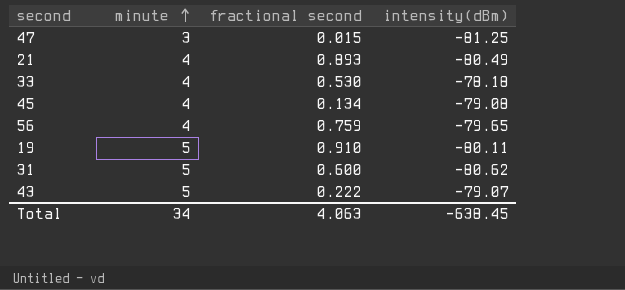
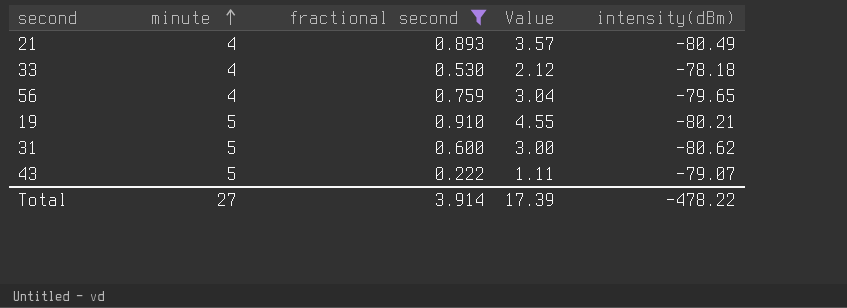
filter: none -> fractional second >= 0.222
column Value | formula: none -> [minute] * [fractional second]
19 | intensity(dBm): -80.11 -> -80.21
Total | minute: 34 -> 27
Total | fractional second: 4.063 -> 3.914
Total | intensity(dBm): -638.45 -> -478.22

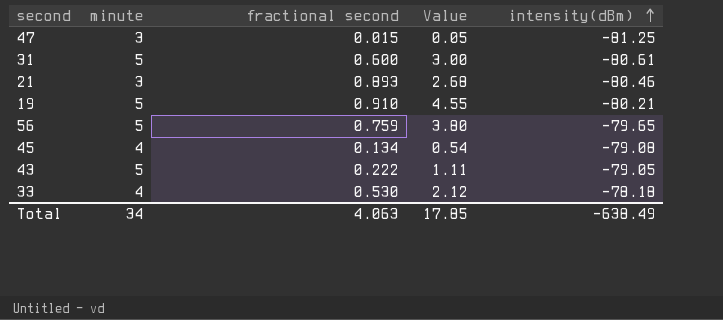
filter: fractional second >= 0.222 -> none
row order: minute ascending -> intensity(dBm) ascending
31 | intensity(dBm): -80.62 -> -80.61
21 | minute: 4 -> 3
21 | Value: 3.57 -> 2.68
21 | intensity(dBm): -80.49 -> -80.46
56 | minute: 4 -> 5
56 | Value: 3.04 -> 3.80
43 | intensity(dBm): -79.07 -> -79.05
Total | minute: 27 -> 34
Total | fractional second: 3.914 -> 4.063
Total | Value: 17.39 -> 17.85
Total | intensity(dBm): -478.22 -> -638.49

